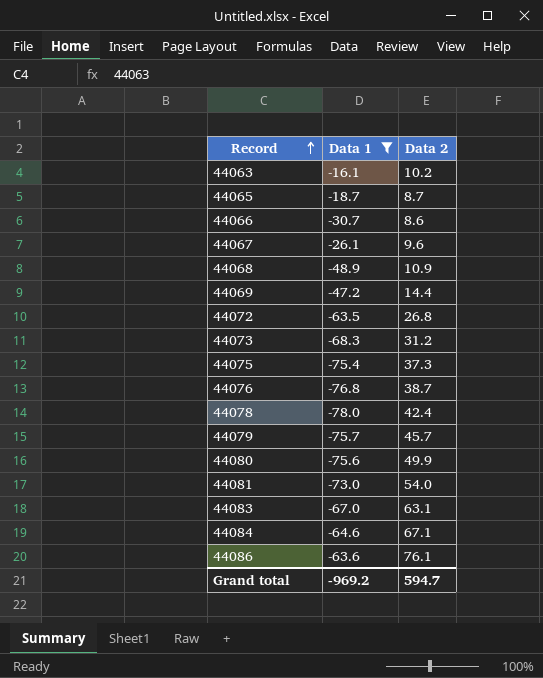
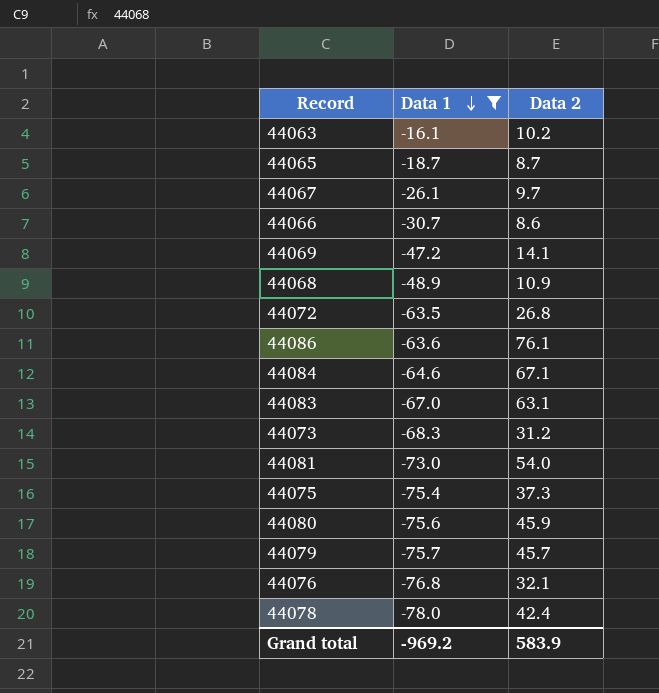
row order: Record ascending -> Data 1 descending
44067 | Data 2: 9.6 -> 9.7
44069 | Data 2: 14.4 -> 14.1
44080 | Data 2: 49.9 -> 45.9
44076 | Data 2: 38.7 -> 32.1
Grand total | Data 2: 594.7 -> 583.9

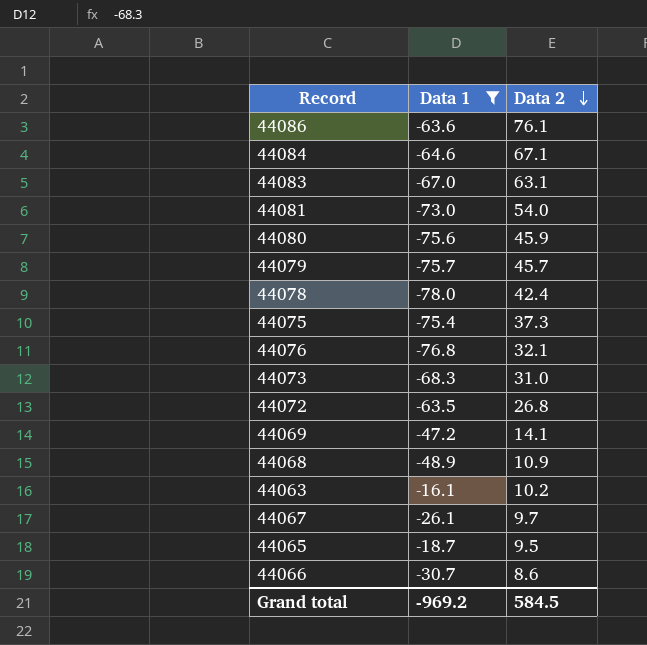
row order: Data 1 descending -> Data 2 descending
44073 | Data 2: 31.2 -> 31.0
44065 | Data 2: 8.7 -> 9.5
Grand total | Data 2: 583.9 -> 584.5

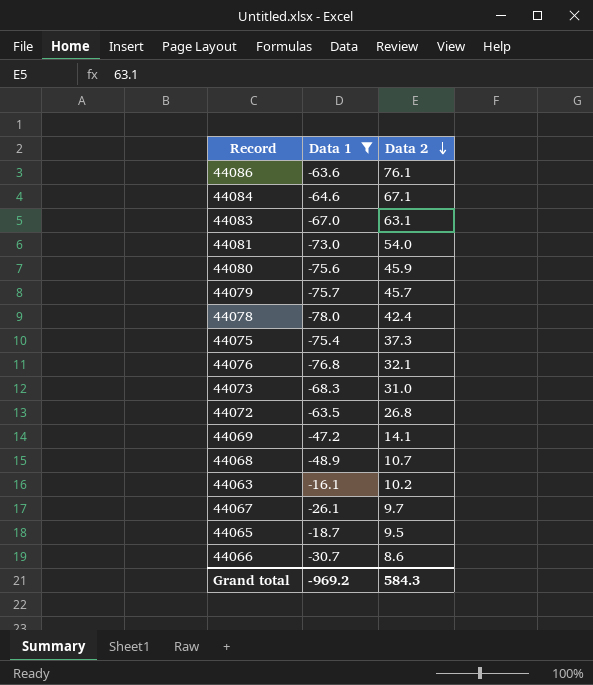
44068 | Data 2: 10.9 -> 10.7
Grand total | Data 2: 584.5 -> 584.3

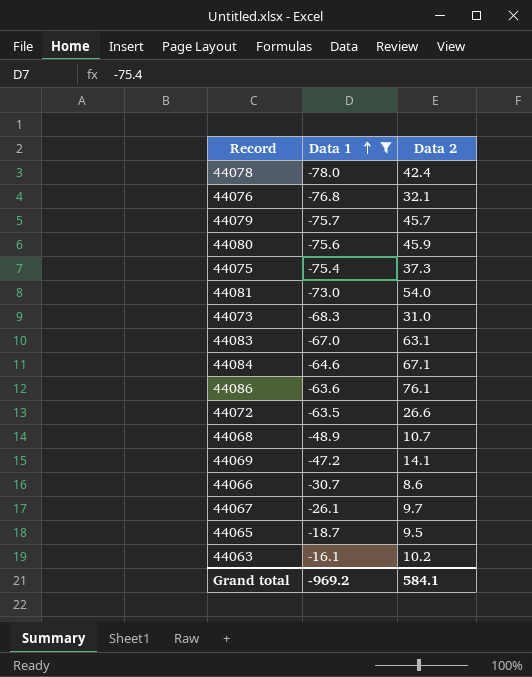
row order: Data 2 descending -> Data 1 ascending
44072 | Data 2: 26.8 -> 26.6
Grand total | Data 2: 584.3 -> 584.1

